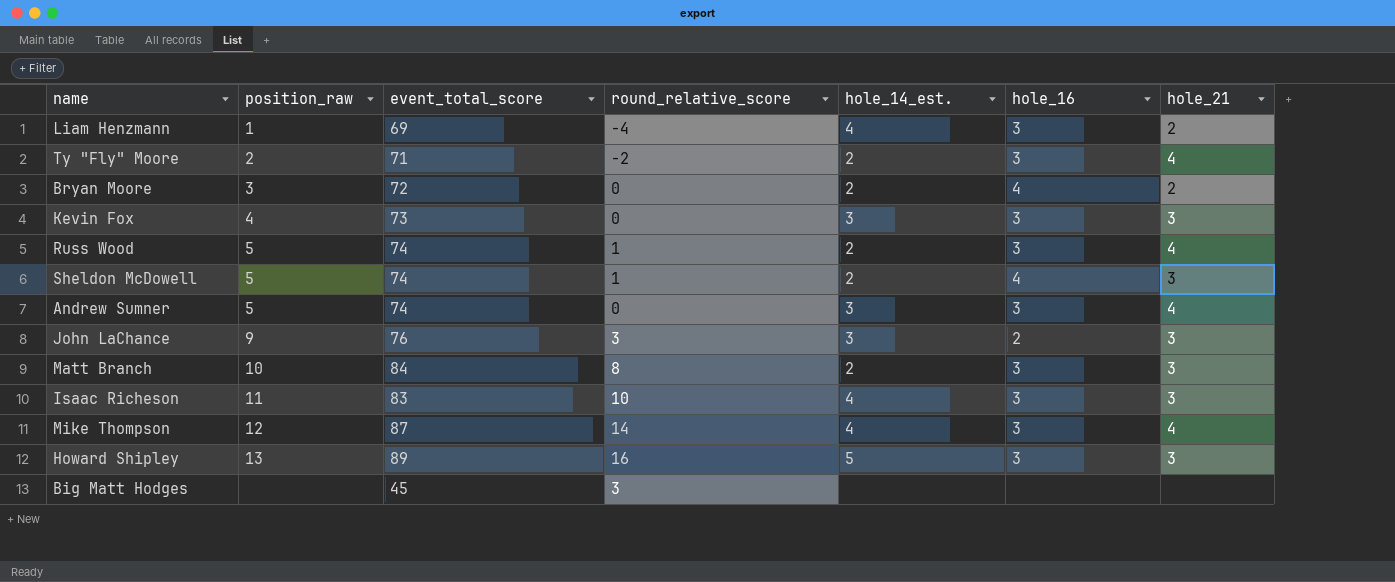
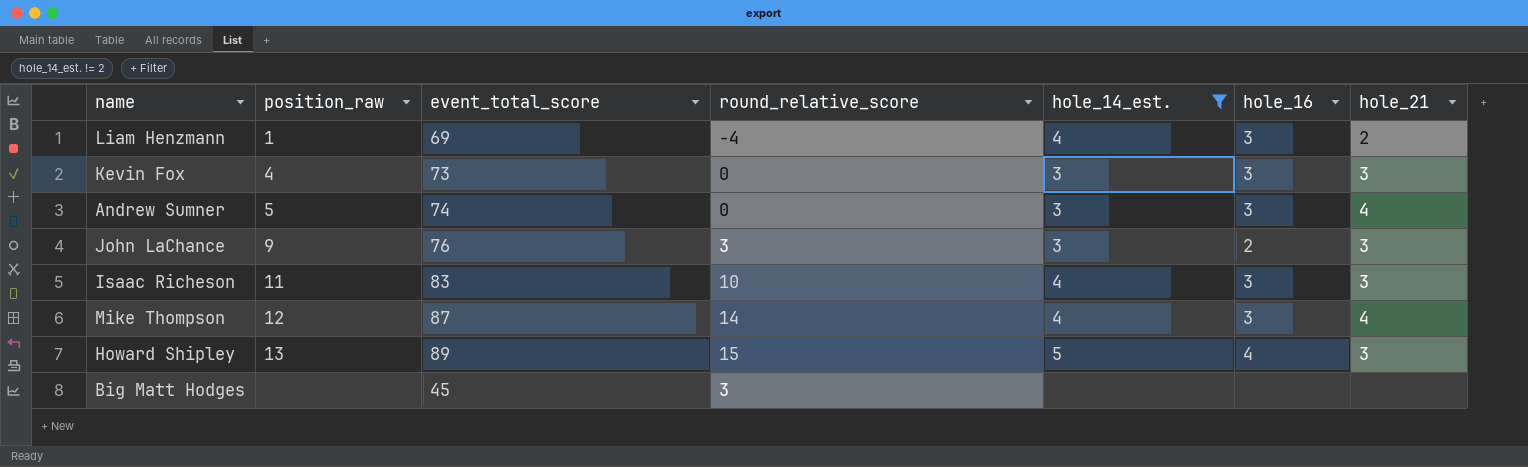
filter: none -> hole_14_est. != 2
Howard Shipley | round_relative_score: 16 -> 15
Howard Shipley | hole_16: 3 -> 4

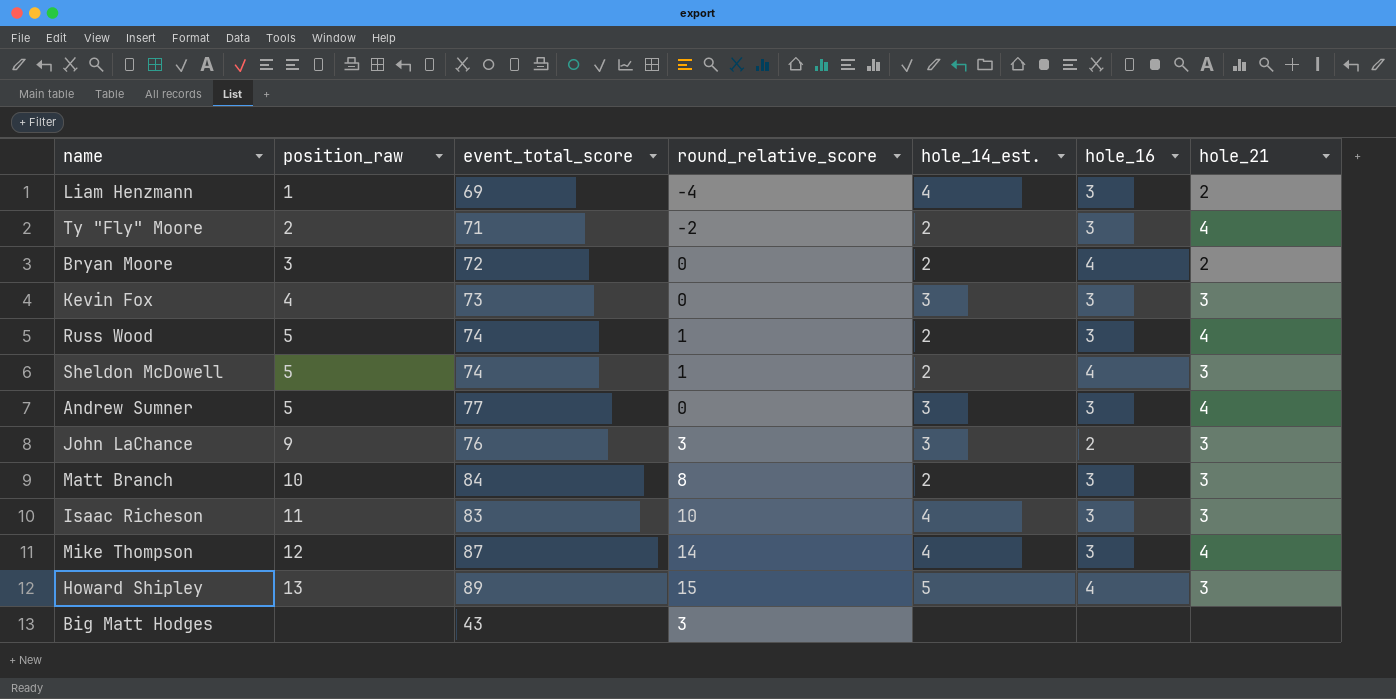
filter: hole_14_est. != 2 -> none
Andrew Sumner | event_total_score: 74 -> 77
Big Matt Hodges | event_total_score: 45 -> 43

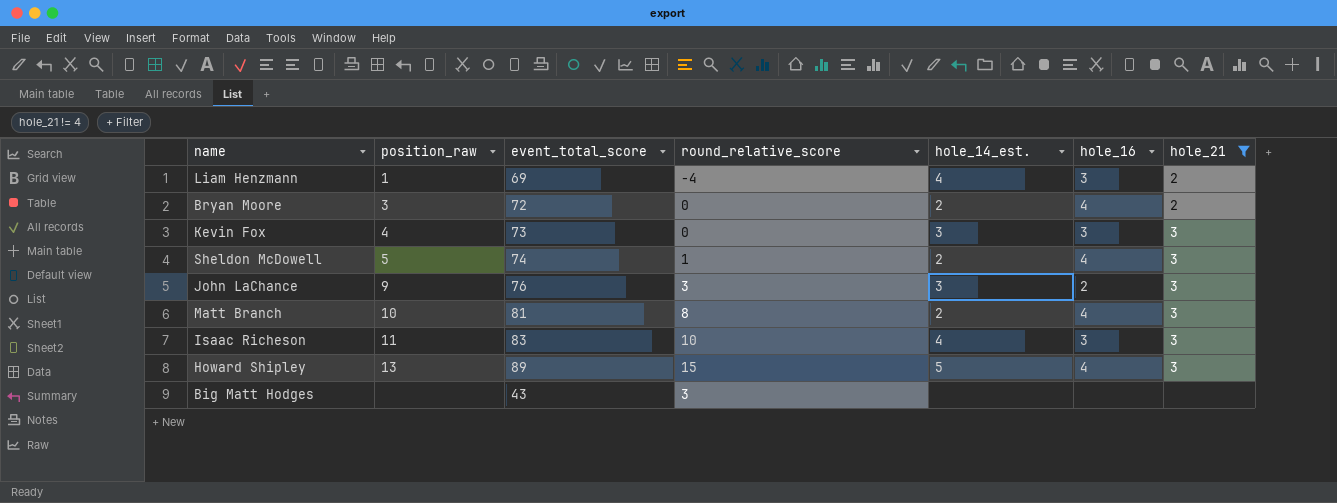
filter: none -> hole_21 != 4
Matt Branch | event_total_score: 84 -> 81
Matt Branch | hole_16: 3 -> 4

